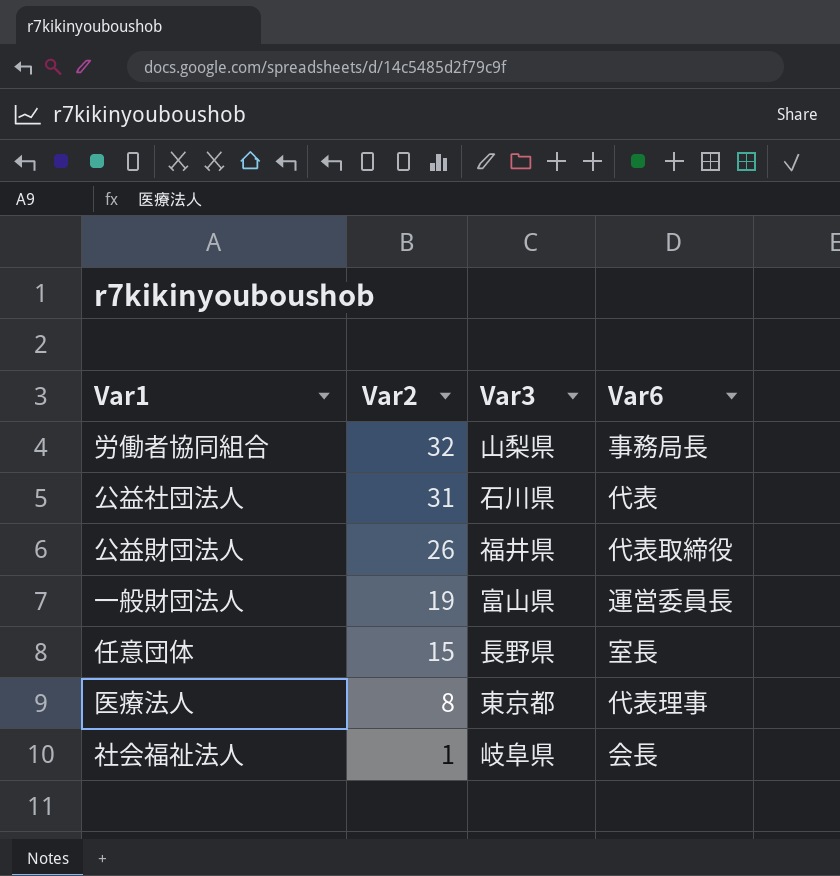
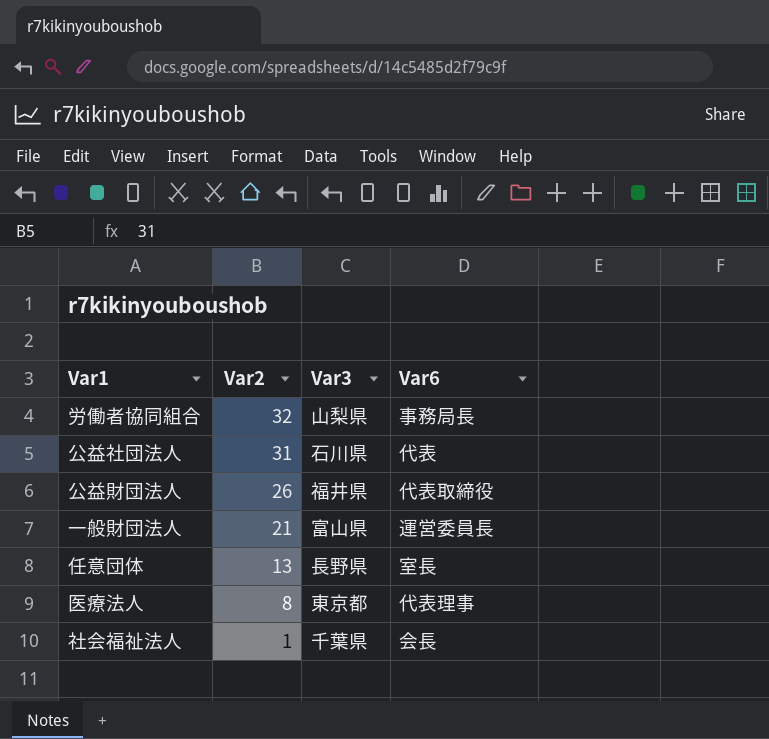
一般財団法人 | Var2: 19 -> 21
任意団体 | Var2: 15 -> 13
社会福祉法人 | Var3: 岐阜県 -> 千葉県

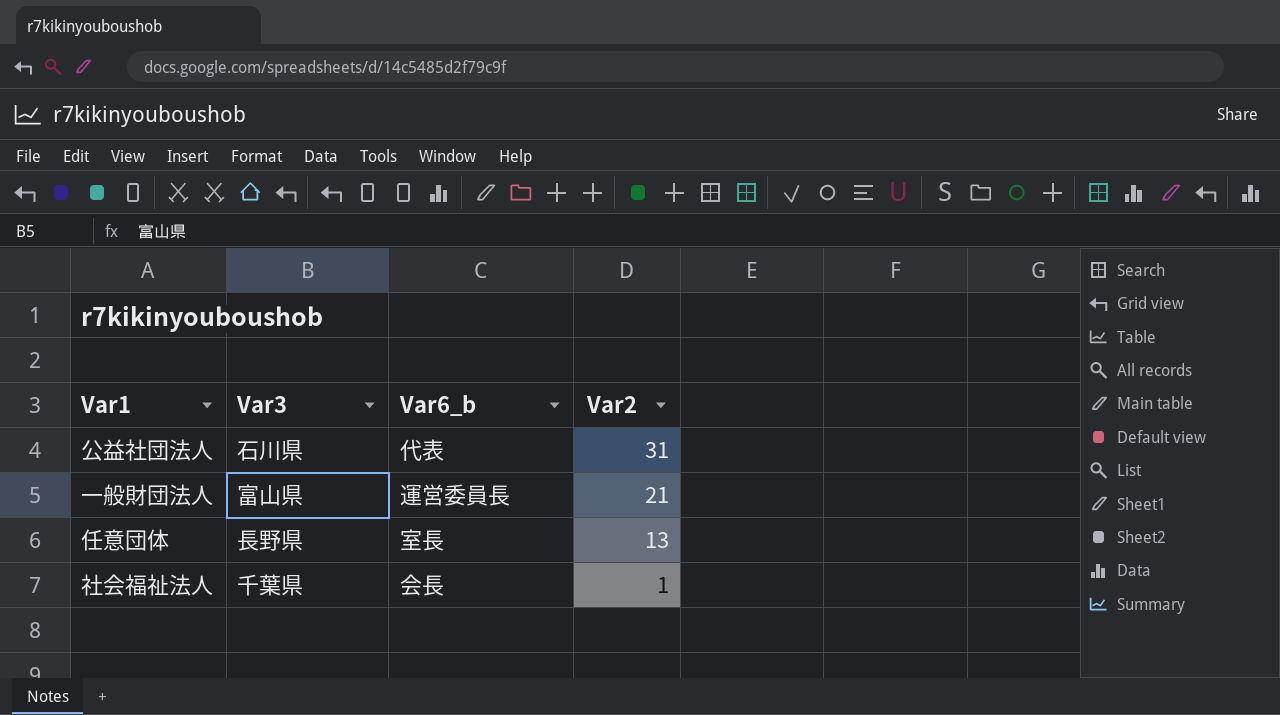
column name: Var6 -> Var6_b
column Var2 | position: 2 -> 4
row 労働者協同組合: 32 | 山梨県 | 事務局長 -> none
row 公益財団法人: 26 | 福井県 | 代表取締役 -> none
row 医療法人: 8 | 東京都 | 代表理事 -> none

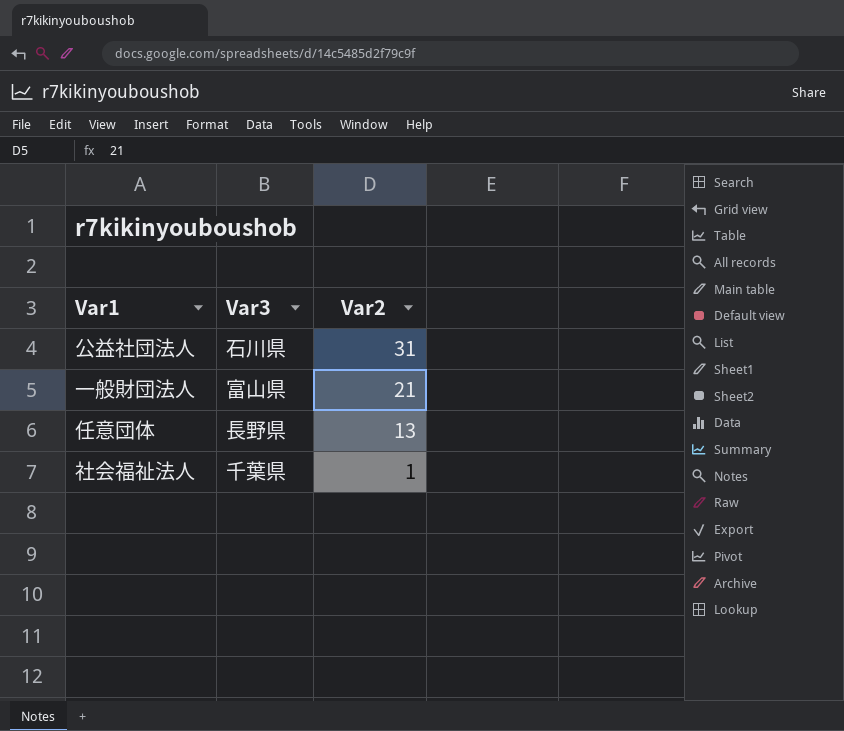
column Var6_b | position: 3 -> none

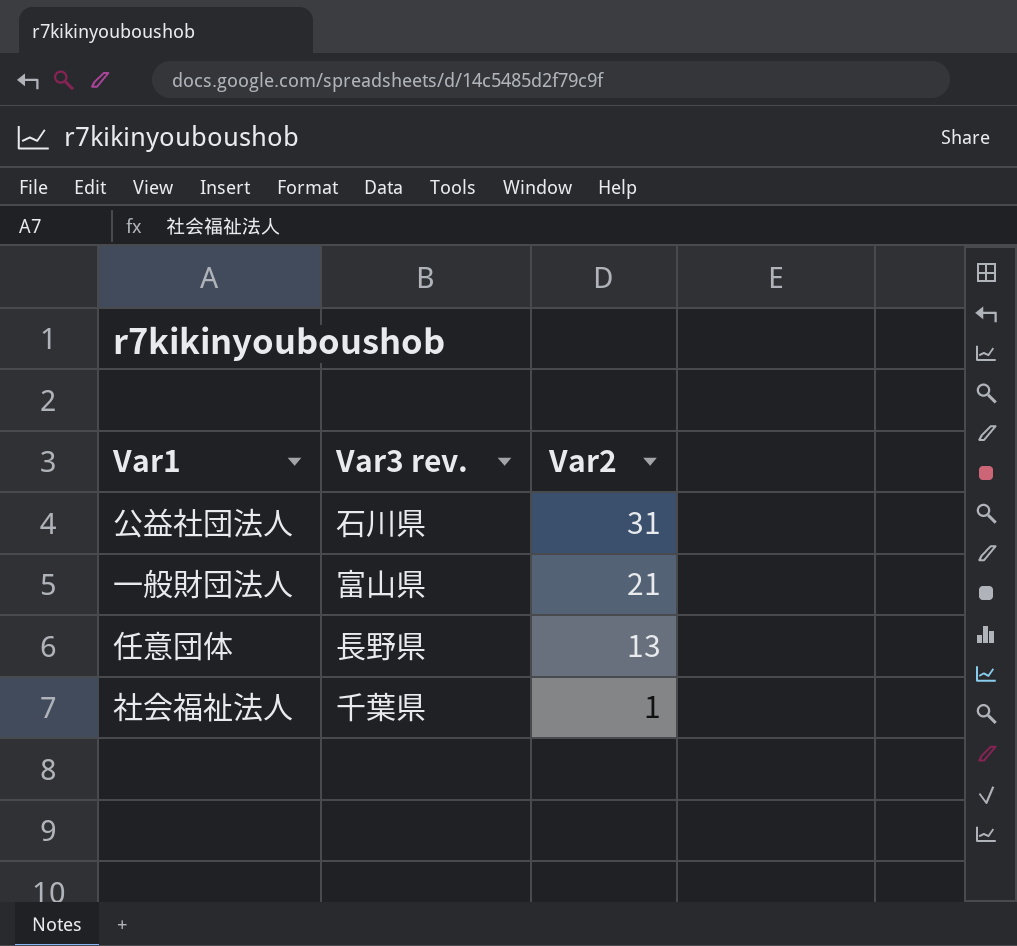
column name: Var3 -> Var3 rev.

